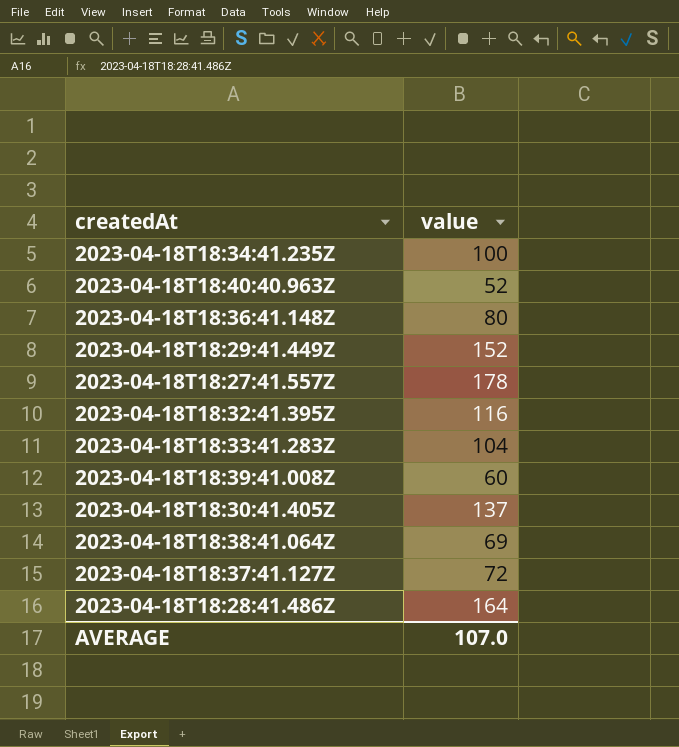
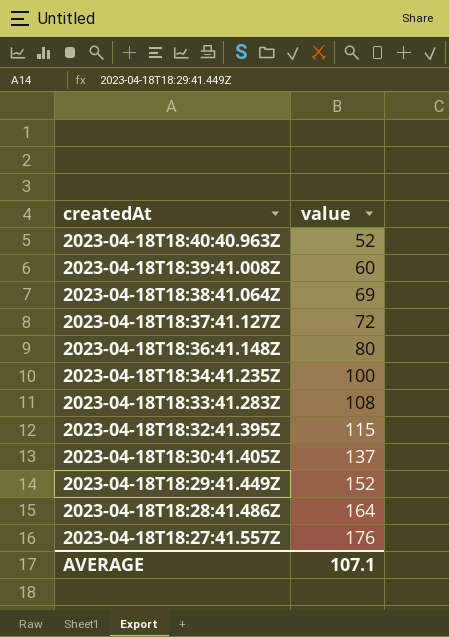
row order: none -> createdAt descending
2023-04-18T18:33:41.283Z | value: 104 -> 108
2023-04-18T18:32:41.395Z | value: 116 -> 115
2023-04-18T18:27:41.557Z | value: 178 -> 176
AVERAGE | value: 107.0 -> 107.1

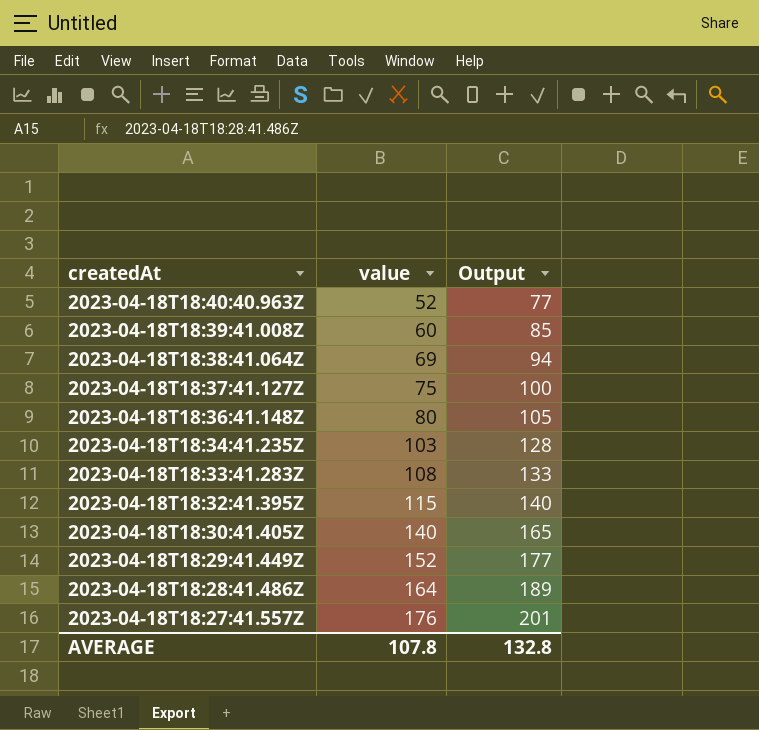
column Output | formula: none -> [value] + 25
2023-04-18T18:37:41.127Z | value: 72 -> 75
2023-04-18T18:34:41.235Z | value: 100 -> 103
2023-04-18T18:30:41.405Z | value: 137 -> 140
AVERAGE | value: 107.1 -> 107.8

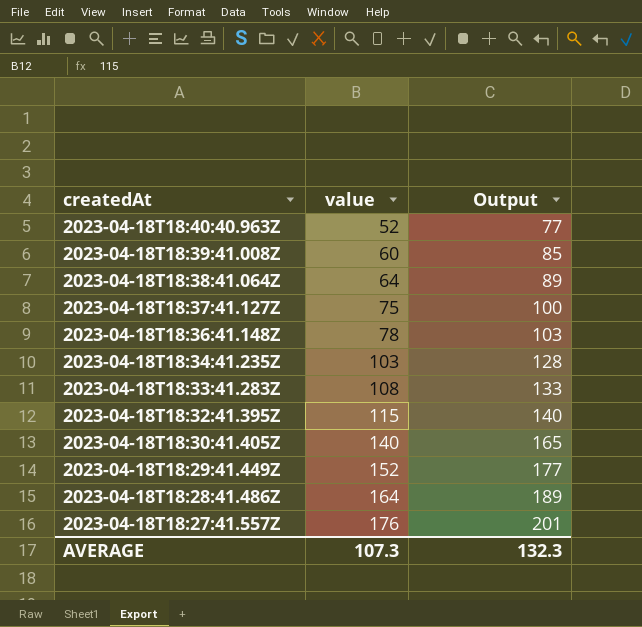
2023-04-18T18:38:41.064Z | value: 69 -> 64
2023-04-18T18:38:41.064Z | Output: 94 -> 89
2023-04-18T18:36:41.148Z | value: 80 -> 78
2023-04-18T18:36:41.148Z | Output: 105 -> 103
AVERAGE | value: 107.8 -> 107.3
AVERAGE | Output: 132.8 -> 132.3

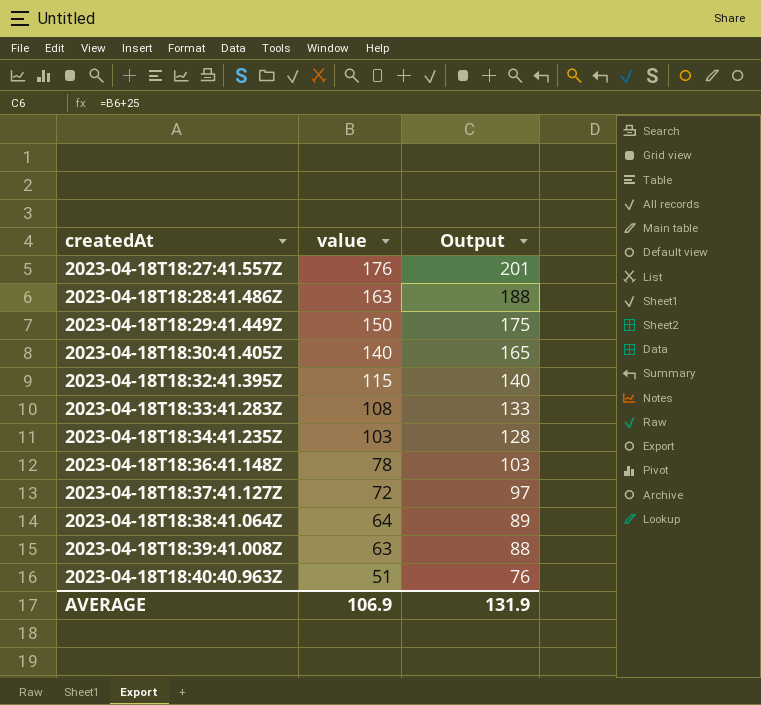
row order: createdAt descending -> createdAt ascending
2023-04-18T18:28:41.486Z | value: 164 -> 163
2023-04-18T18:28:41.486Z | Output: 189 -> 188
2023-04-18T18:29:41.449Z | value: 152 -> 150
2023-04-18T18:29:41.449Z | Output: 177 -> 175
2023-04-18T18:37:41.127Z | value: 75 -> 72
2023-04-18T18:37:41.127Z | Output: 100 -> 97
2023-04-18T18:39:41.008Z | value: 60 -> 63
2023-04-18T18:39:41.008Z | Output: 85 -> 88
2023-04-18T18:40:40.963Z | value: 52 -> 51
2023-04-18T18:40:40.963Z | Output: 77 -> 76
AVERAGE | value: 107.3 -> 106.9
AVERAGE | Output: 132.3 -> 131.9

